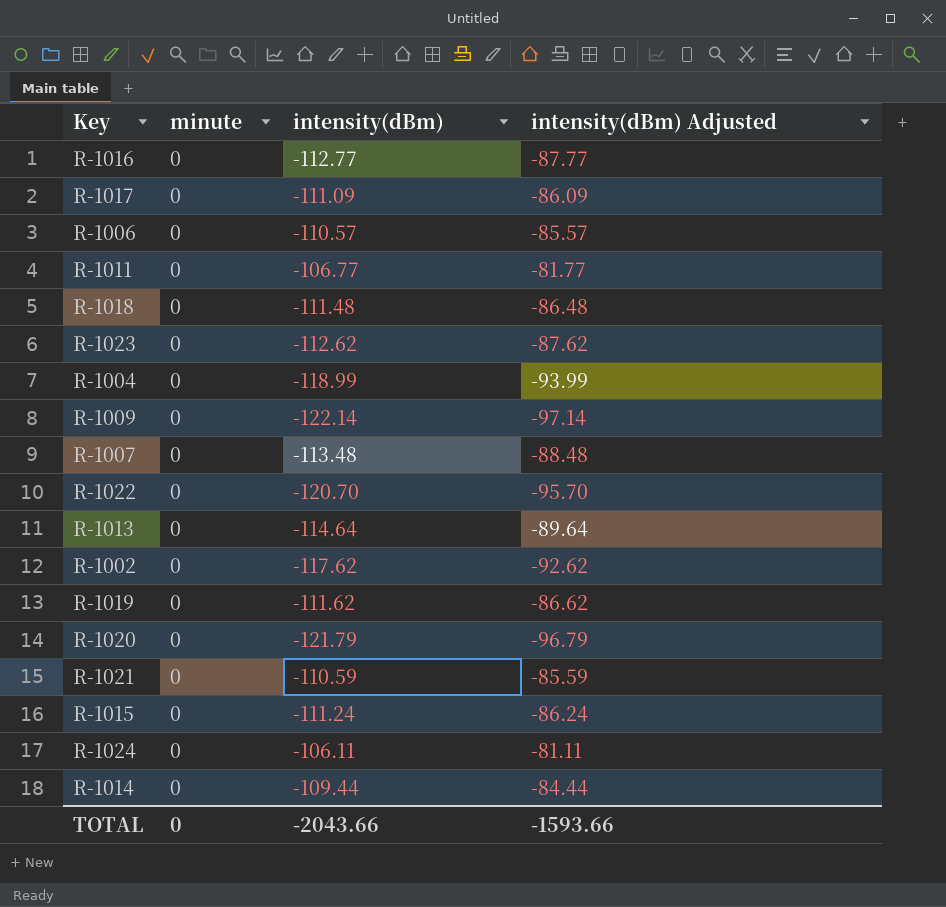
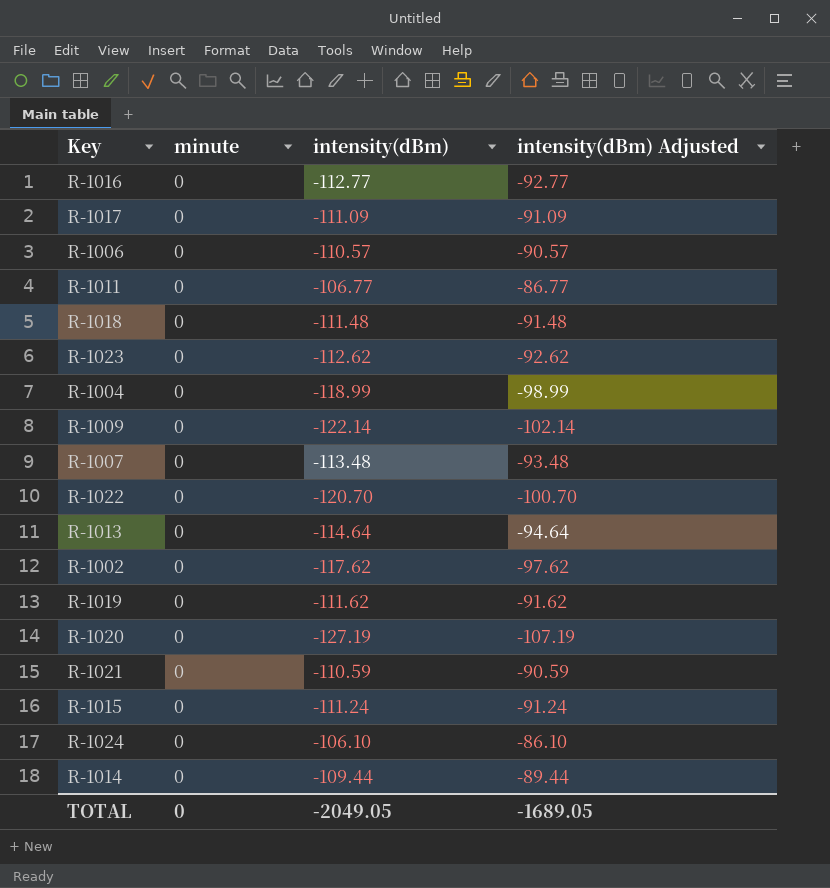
column intensity(dBm) Adjusted | formula: [intensity(dBm)] + 25 -> [intensity(dBm)] + 20
R-1020 | intensity(dBm): -121.79 -> -127.19
R-1024 | intensity(dBm): -106.11 -> -106.10
TOTAL | intensity(dBm): -2043.66 -> -2049.05
TOTAL | intensity(dBm) Adjusted: -1593.66 -> -1689.05

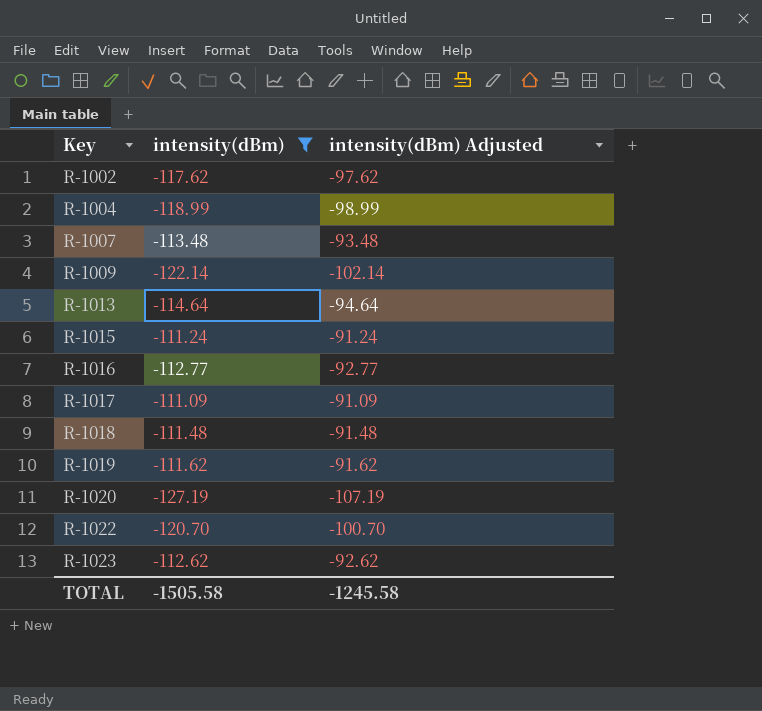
filter: none -> intensity(dBm) <= -111.09
row order: none -> Key ascending
column minute | position: 2 -> none
TOTAL | intensity(dBm): -2049.05 -> -1505.58
TOTAL | intensity(dBm) Adjusted: -1689.05 -> -1245.58

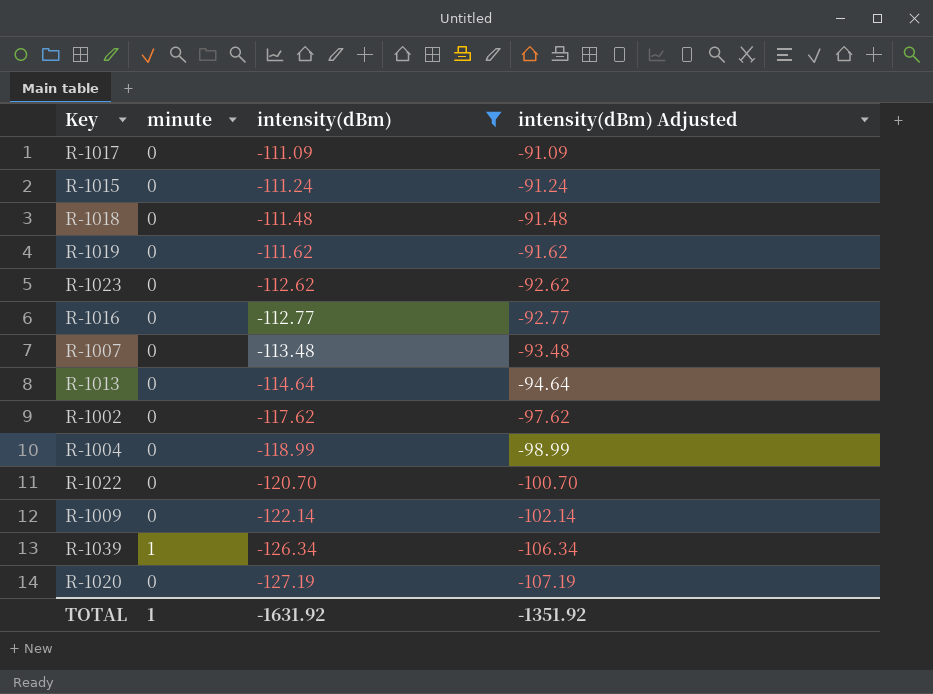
row order: Key ascending -> intensity(dBm) descending
column minute | position: none -> 2
row R-1039: none -> 1 | -126.34 | -106.34
TOTAL | intensity(dBm): -1505.58 -> -1631.92
TOTAL | intensity(dBm) Adjusted: -1245.58 -> -1351.92

